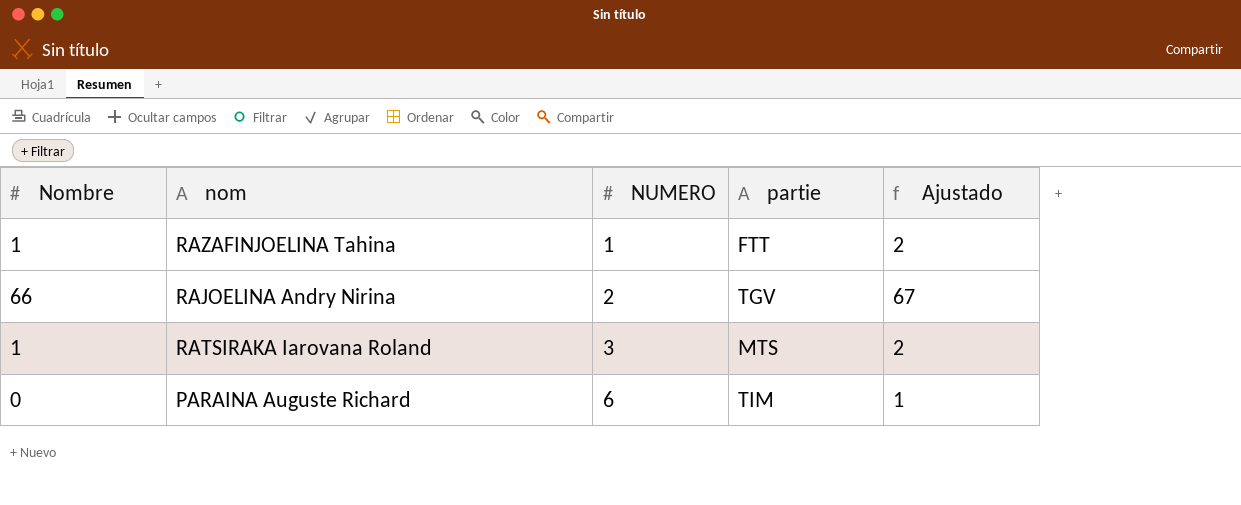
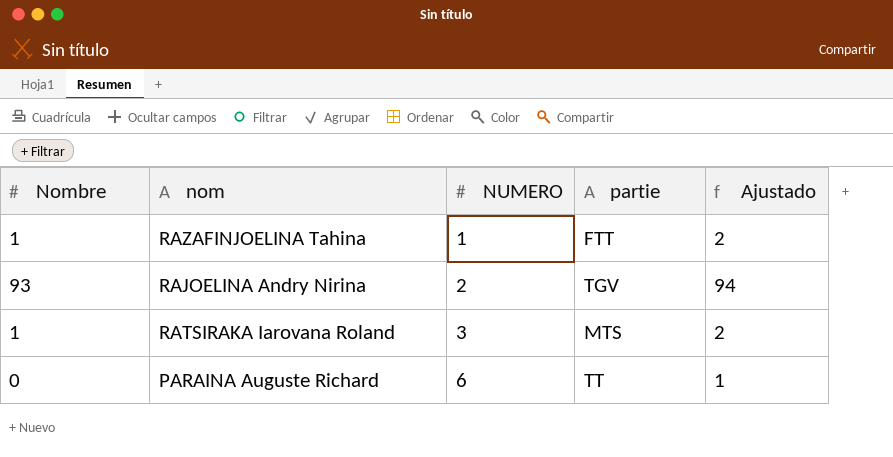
RAJOELINA Andry Nirina | Nombre: 66 -> 93
RAJOELINA Andry Nirina | Ajustado: 67 -> 94
PARAINA Auguste Richard | partie: TIM -> TT

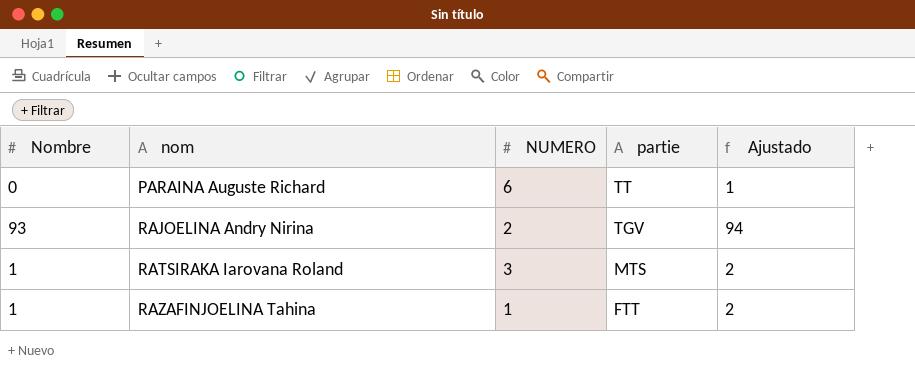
row order: NUMERO ascending -> nom ascending

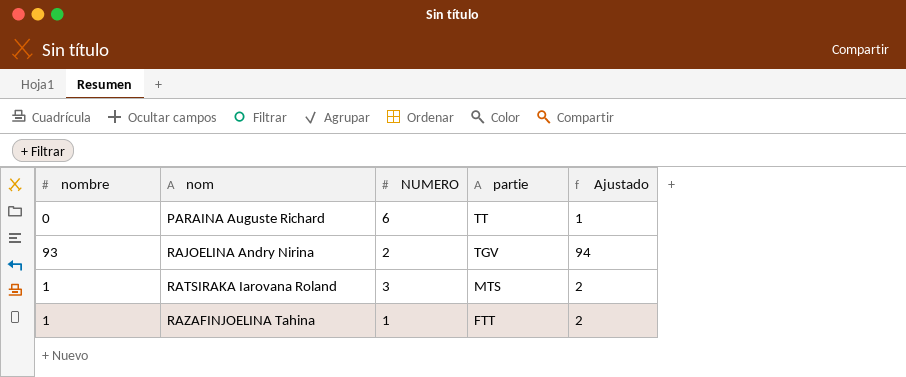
column name: Nombre -> nombre

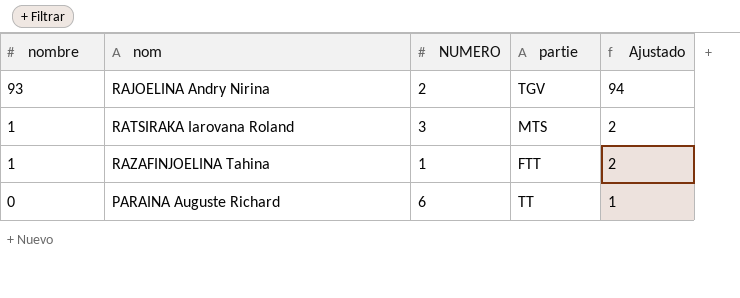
row order: nom ascending -> nombre descending

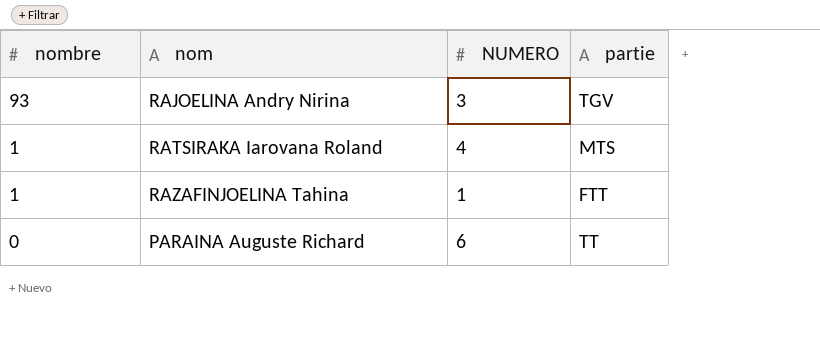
column Ajustado | formula: [nombre] + 1 -> none
RAJOELINA Andry Nirina | NUMERO: 2 -> 3
RATSIRAKA Iarovana Roland | NUMERO: 3 -> 4

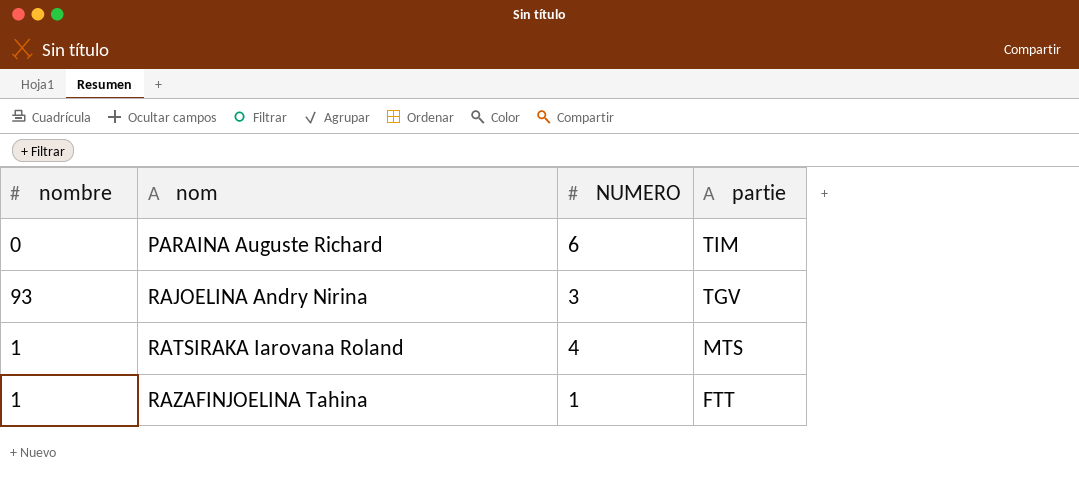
row order: nombre descending -> nom ascending
PARAINA Auguste Richard | partie: TT -> TIM

